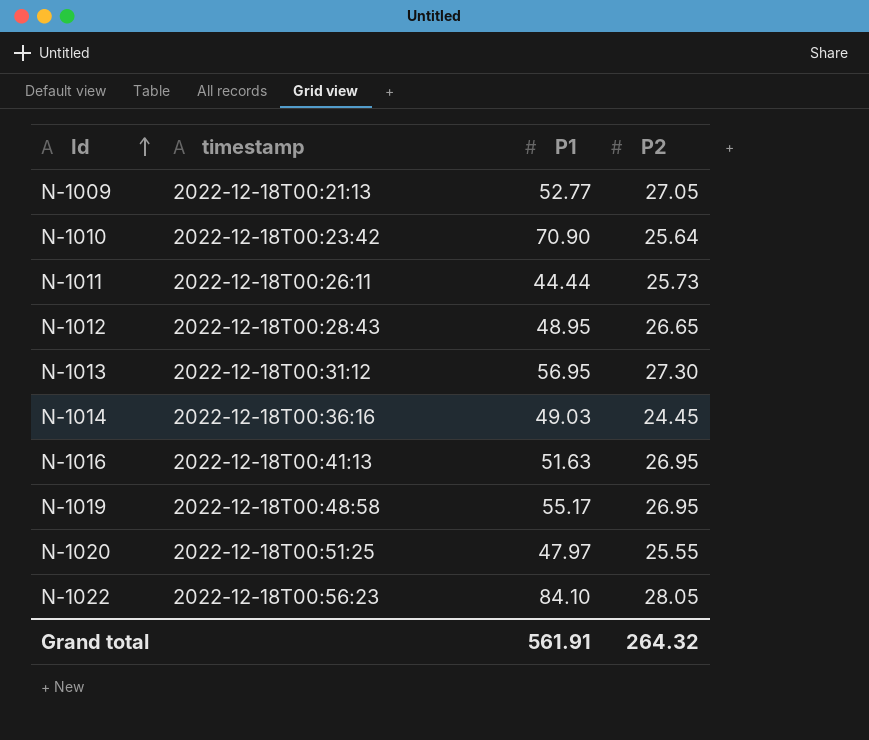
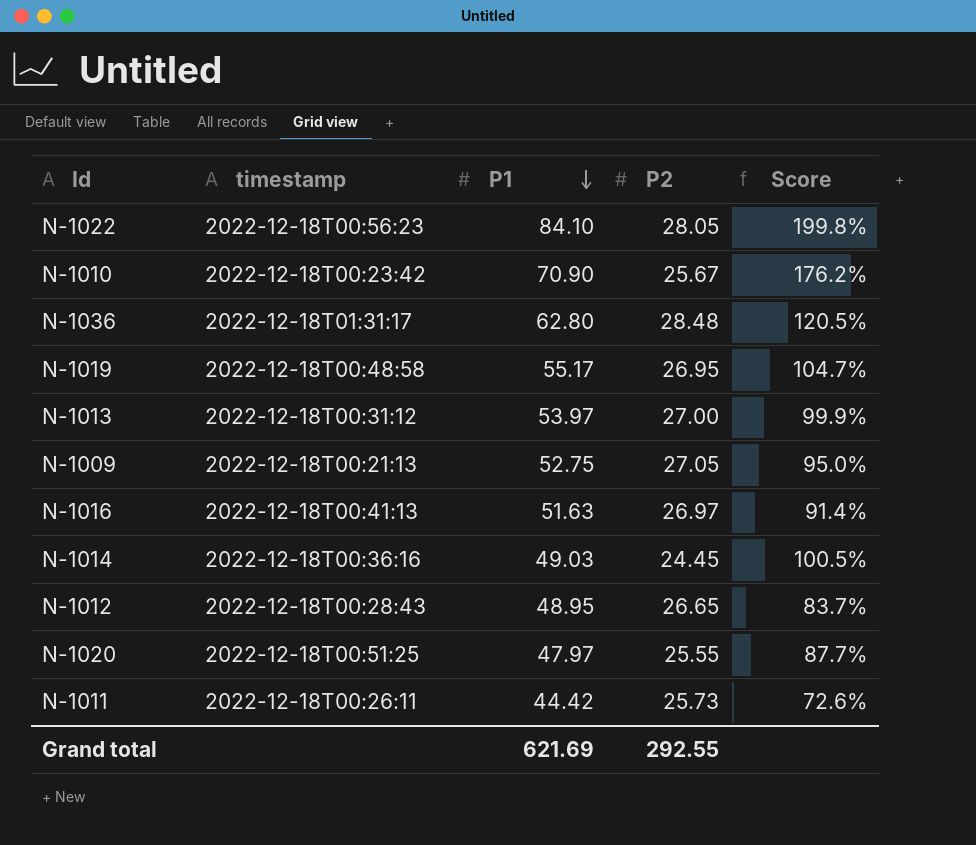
row order: Id ascending -> P1 descending
column Score | formula: none -> ([P1] - [P2]) / [P2]
N-1010 | P2: 25.64 -> 25.67
row N-1036: none -> 2022-12-18T01:31:17 | 62.80 | 28.48 | 120.5%
N-1013 | P1: 56.95 -> 53.97
N-1013 | P2: 27.30 -> 27.00
N-1009 | P1: 52.77 -> 52.75
N-1016 | P2: 26.95 -> 26.97
N-1011 | P1: 44.44 -> 44.42
Grand total | P1: 561.91 -> 621.69
Grand total | P2: 264.32 -> 292.55

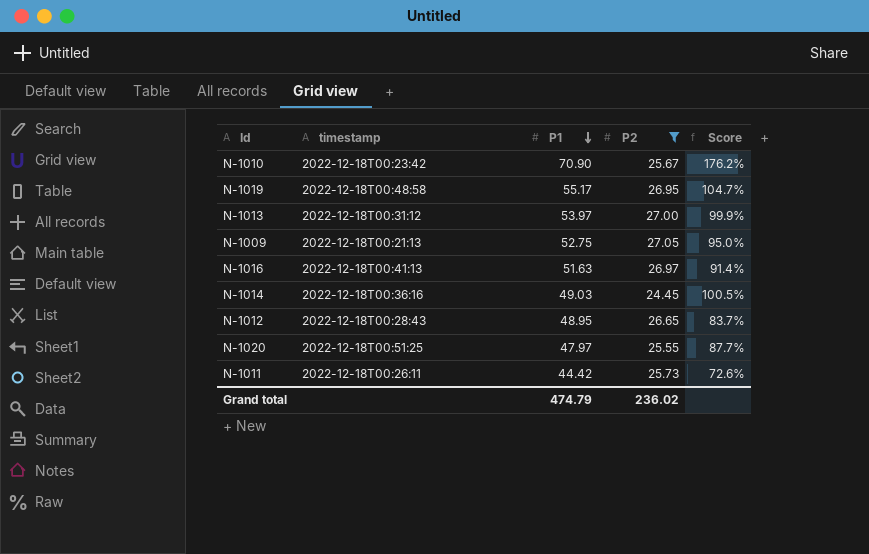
filter: none -> P2 <= 27.05
Grand total | P1: 621.69 -> 474.79
Grand total | P2: 292.55 -> 236.02

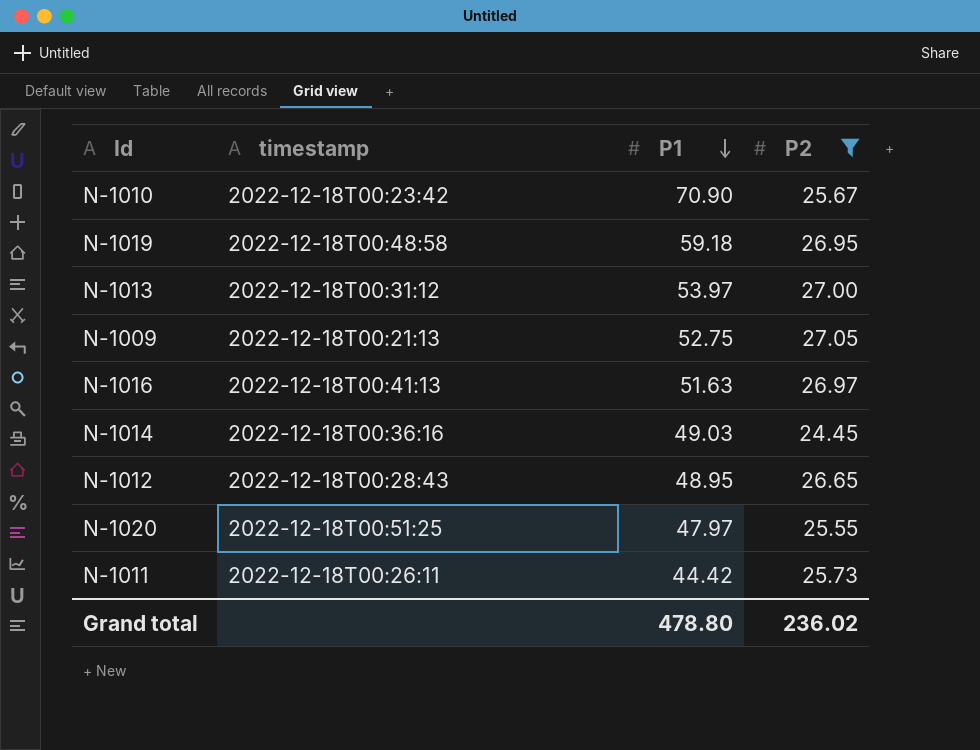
column Score | formula: ([P1] - [P2]) / [P2] -> none
N-1019 | P1: 55.17 -> 59.18
Grand total | P1: 474.79 -> 478.80

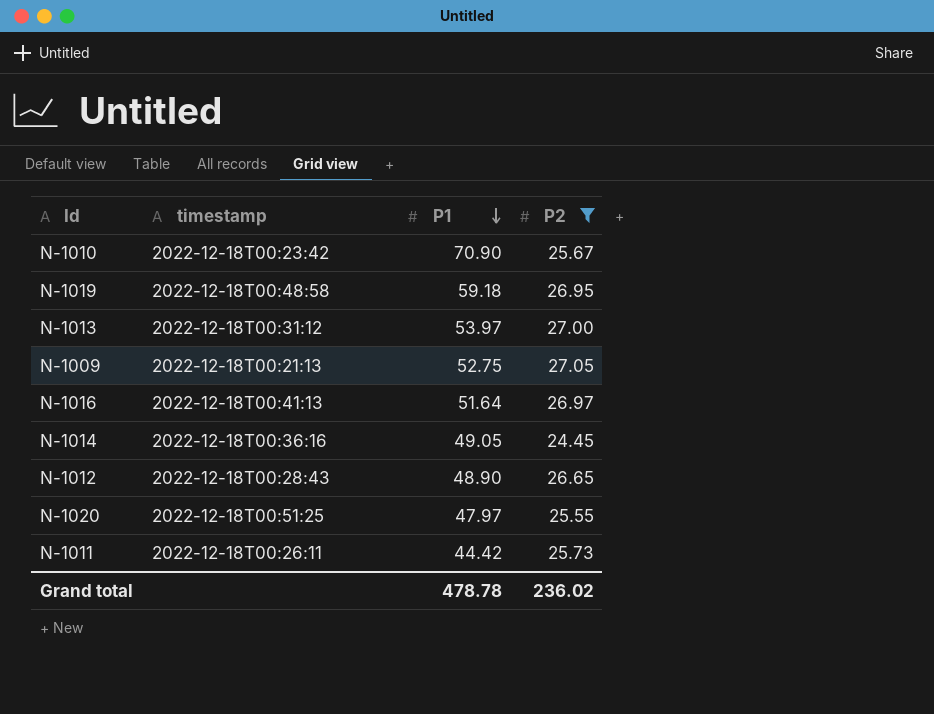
N-1016 | P1: 51.63 -> 51.64
N-1014 | P1: 49.03 -> 49.05
N-1012 | P1: 48.95 -> 48.90
Grand total | P1: 478.80 -> 478.78

